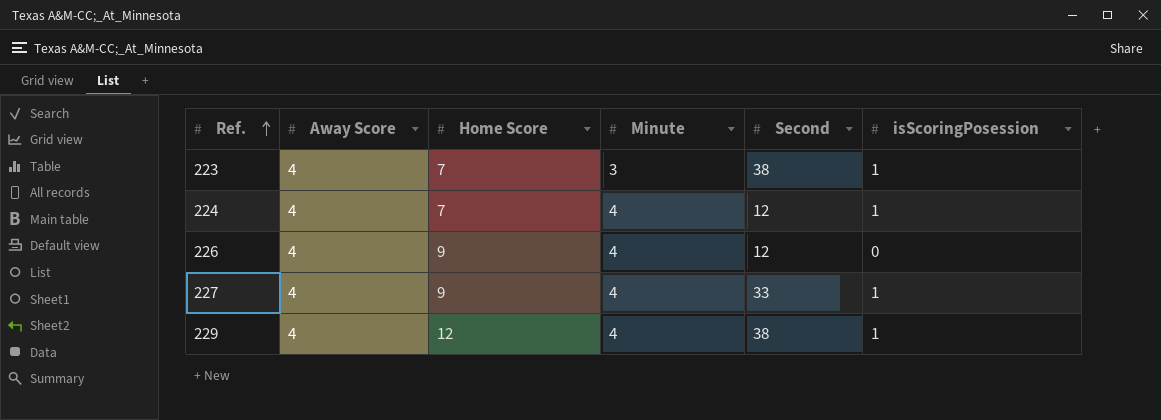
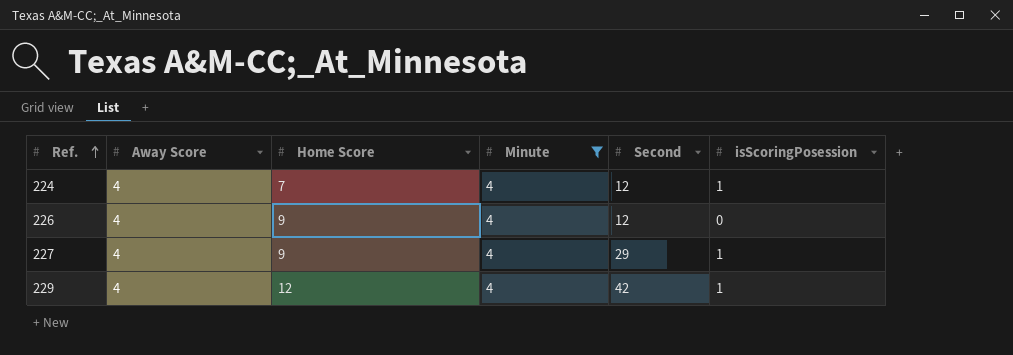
filter: none -> Minute = 4
227 | Second: 33 -> 29
229 | Second: 38 -> 42

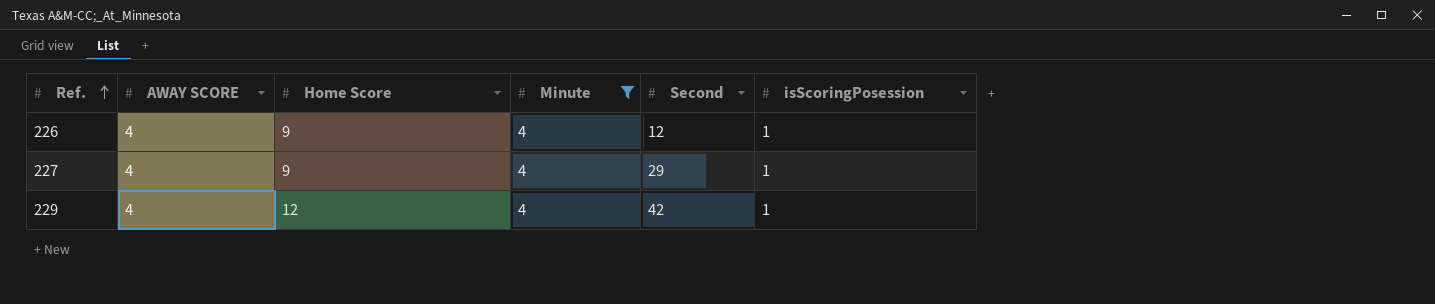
column name: Away Score -> AWAY SCORE
row 224: 4 | 7 | 4 | 12 | 1 -> none
226 | isScoringPosession: 0 -> 1

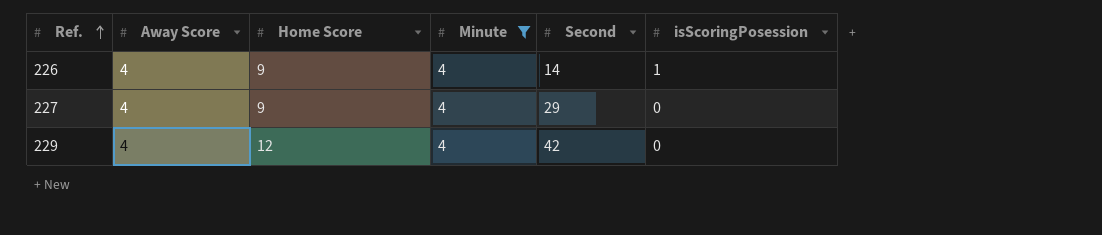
column name: AWAY SCORE -> Away Score
226 | Second: 12 -> 14
227 | isScoringPosession: 1 -> 0
229 | isScoringPosession: 1 -> 0

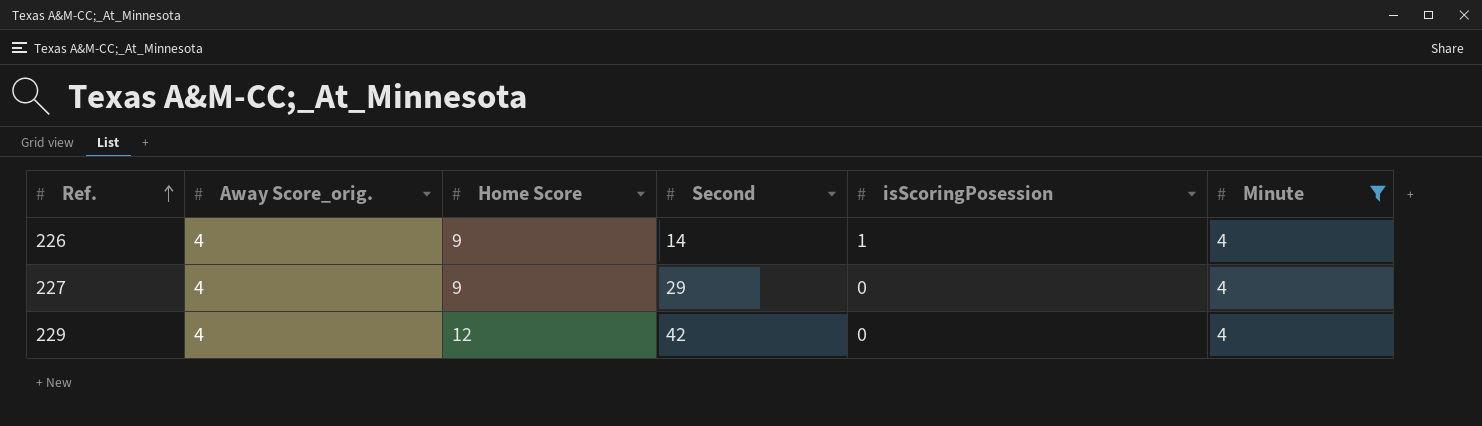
column name: Away Score -> Away Score_orig.
column Minute | position: 4 -> 6

